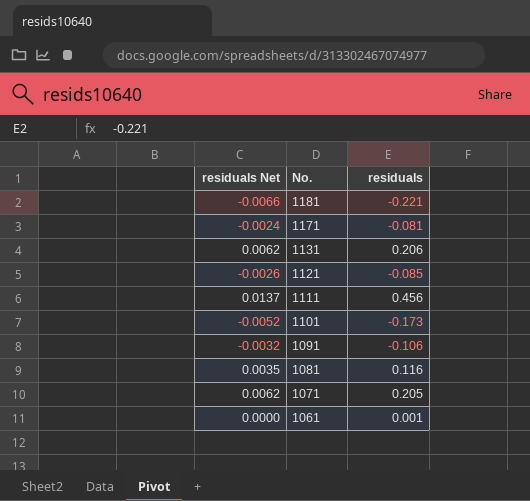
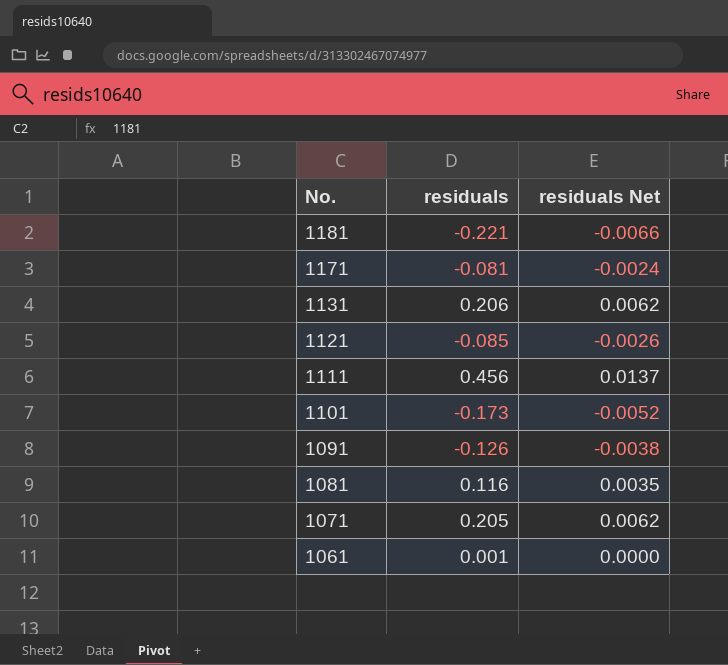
column residuals Net | position: 1 -> 3
1091 | residuals: -0.106 -> -0.126
1091 | residuals Net: -0.0032 -> -0.0038

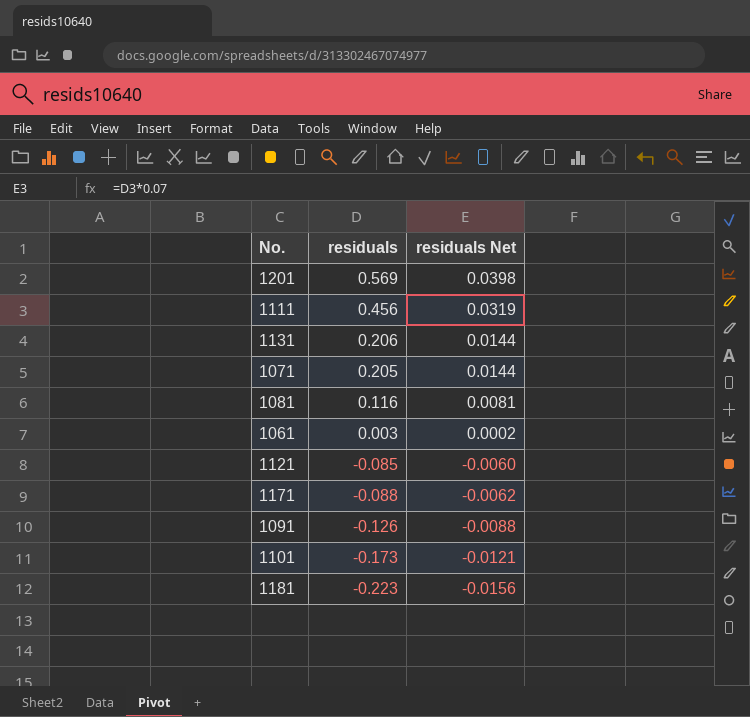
row order: No. descending -> residuals descending
column residuals Net | formula: [residuals] * 0.03 -> [residuals] * 0.07
row 1201: none -> 0.569 | 0.0398
1061 | residuals: 0.001 -> 0.003
1171 | residuals: -0.081 -> -0.088
1181 | residuals: -0.221 -> -0.223

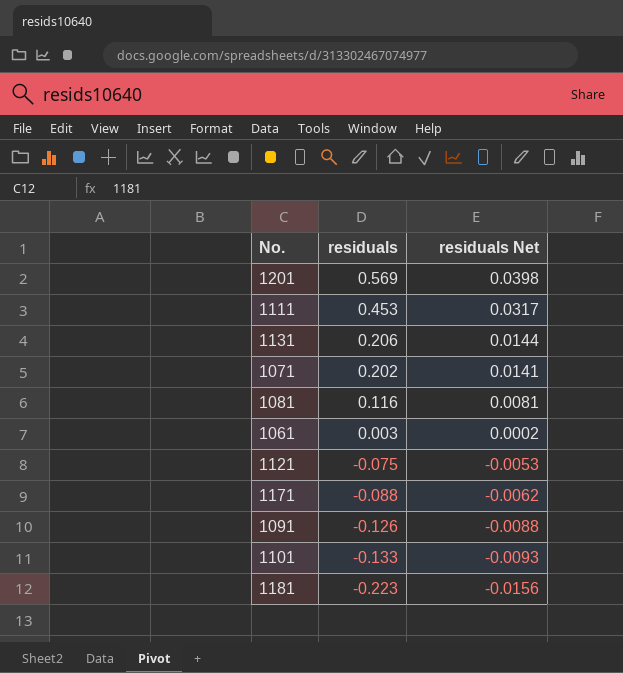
1111 | residuals: 0.456 -> 0.453
1111 | residuals Net: 0.0319 -> 0.0317
1071 | residuals: 0.205 -> 0.202
1071 | residuals Net: 0.0144 -> 0.0141
1121 | residuals: -0.085 -> -0.075
1121 | residuals Net: -0.0060 -> -0.0053
1101 | residuals: -0.173 -> -0.133
1101 | residuals Net: -0.0121 -> -0.0093

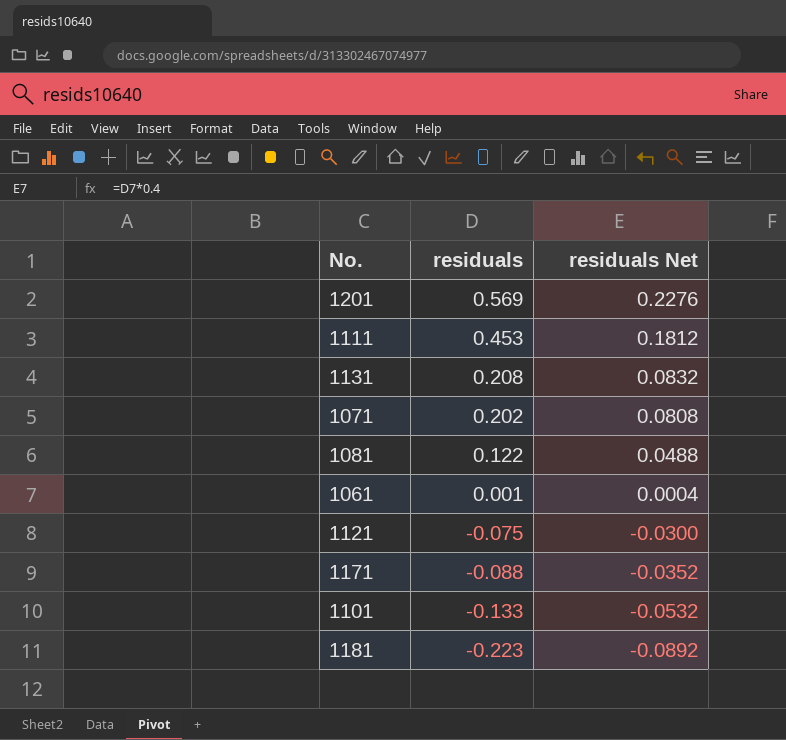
column residuals Net | formula: [residuals] * 0.07 -> [residuals] * 0.4
row 1091: -0.126 | -0.0088 -> none
1131 | residuals: 0.206 -> 0.208
1081 | residuals: 0.116 -> 0.122
1061 | residuals: 0.003 -> 0.001

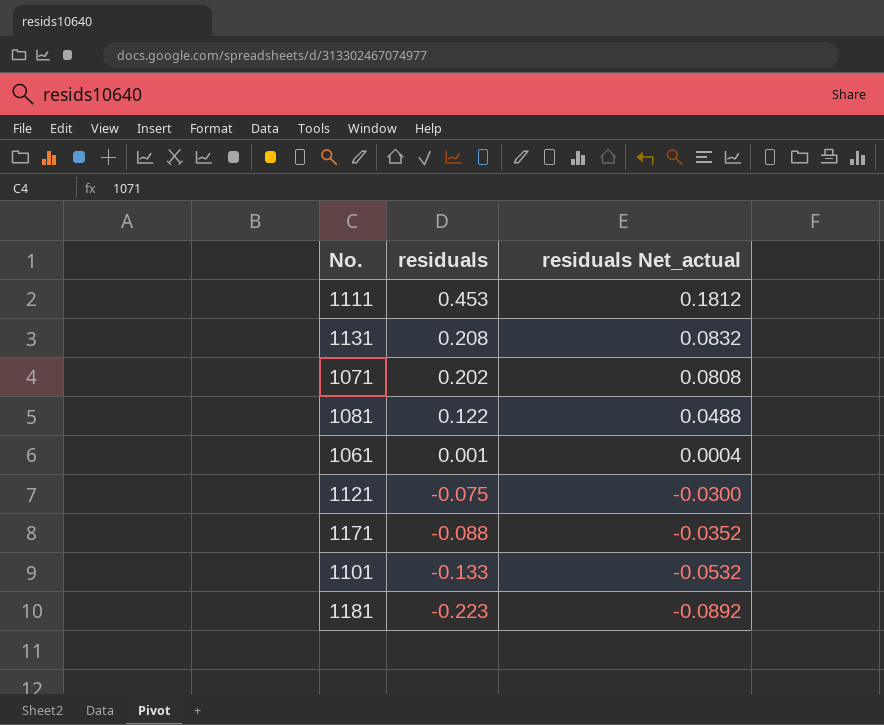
column name: residuals Net -> residuals Net_actual
row 1201: 0.569 | 0.2276 -> none

